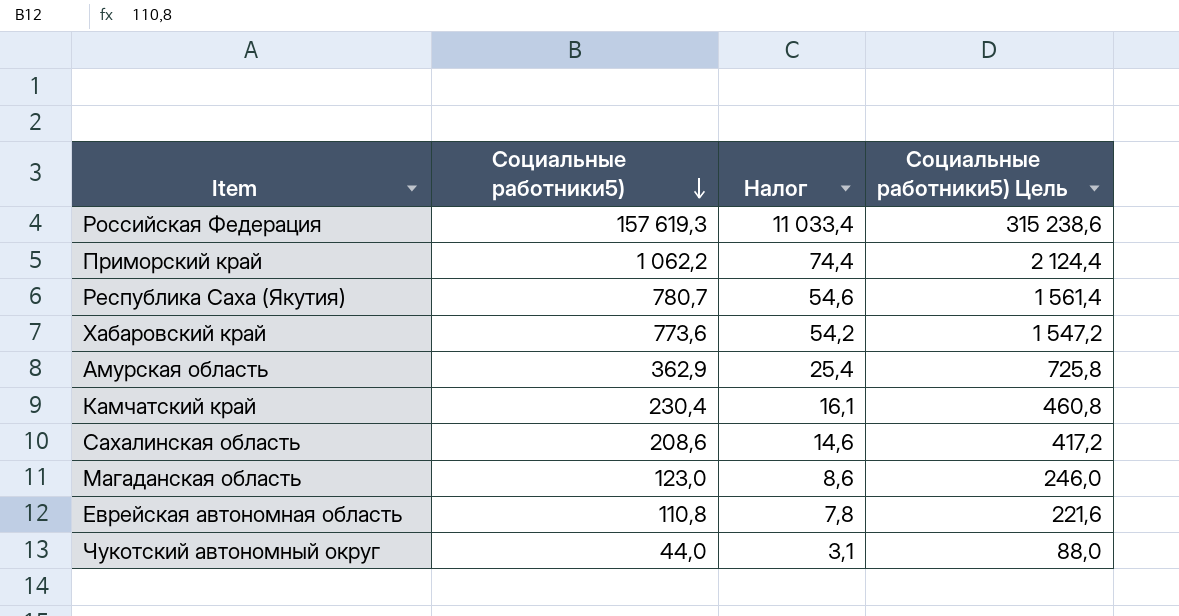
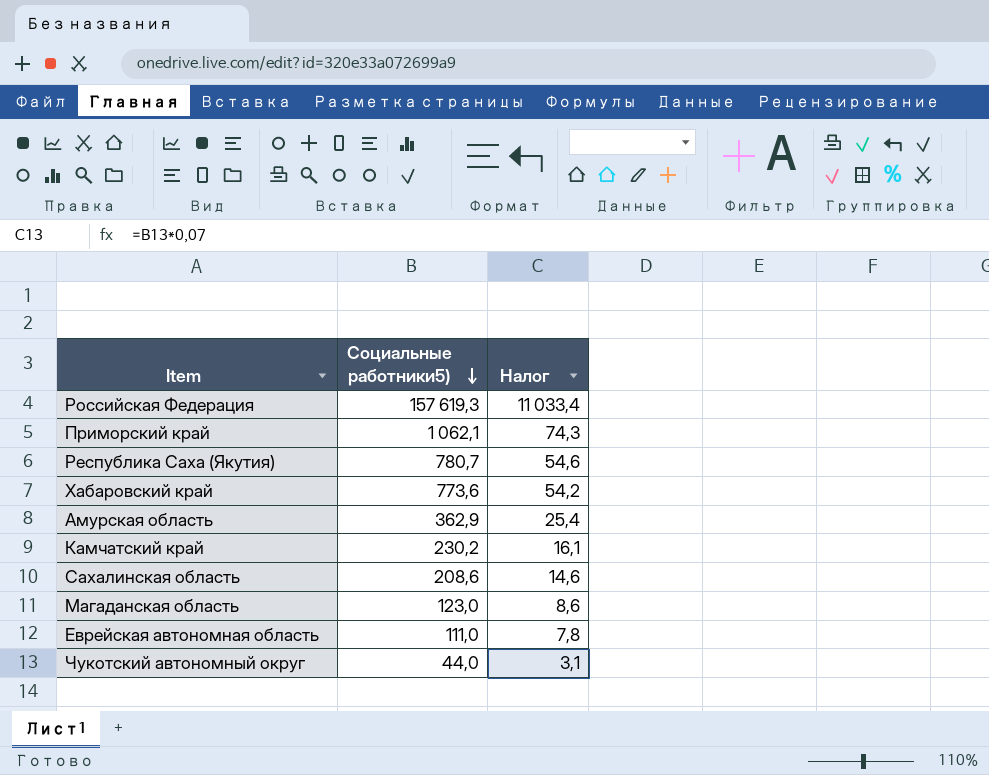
column Социальные работники5) Цель | formula: [Социальные работники5)] * 2 -> none
Приморский край | Социальные работники5): 1 062,2 -> 1 062,1
Приморский край | Налог: 74,4 -> 74,3
Камчатский край | Социальные работники5): 230,4 -> 230,2
Еврейская автономная область | Социальные работники5): 110,8 -> 111,0

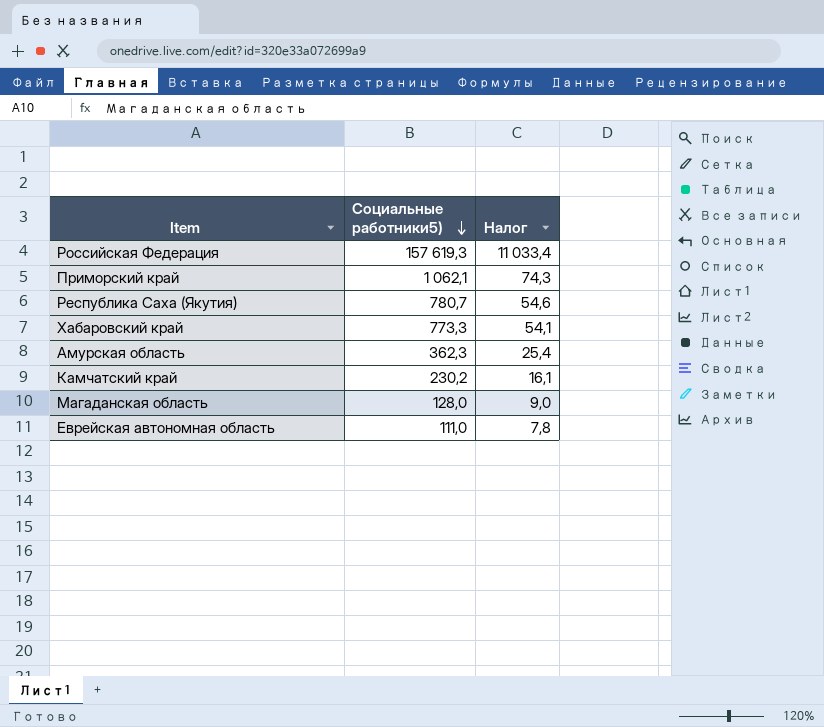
row Сахалинская область: 208,6 | 14,6 -> none
row Чукотский автономный округ: 44,0 | 3,1 -> none
Хабаровский край | Социальные работники5): 773,6 -> 773,3
Хабаровский край | Налог: 54,2 -> 54,1
Амурская область | Социальные работники5): 362,9 -> 362,3
Магаданская область | Социальные работники5): 123,0 -> 128,0
Магаданская область | Налог: 8,6 -> 9,0

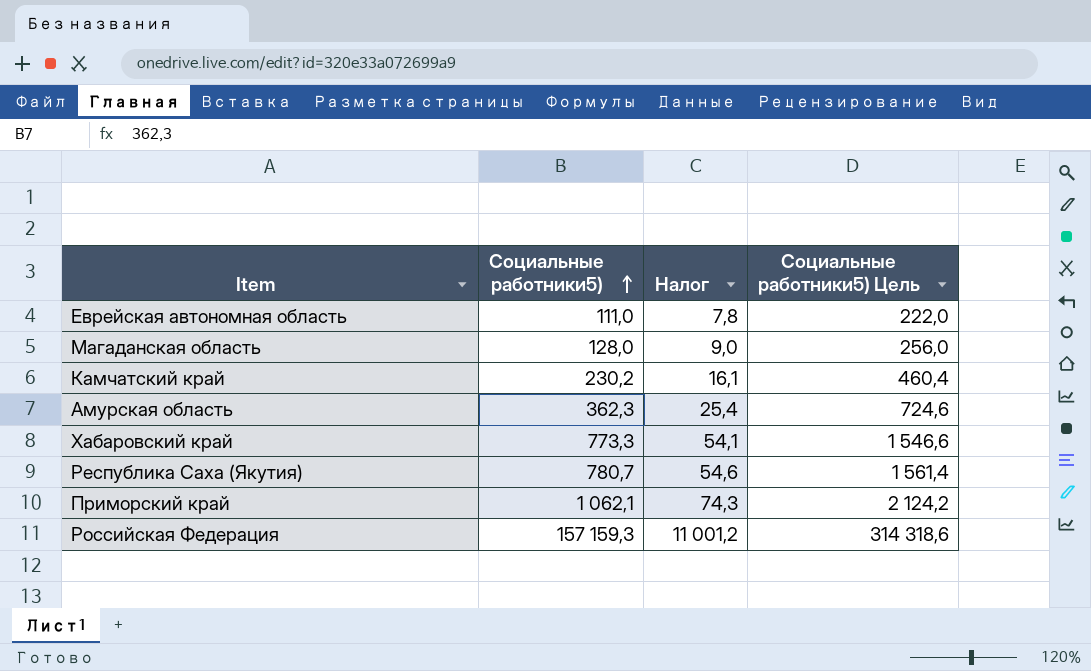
row order: Социальные работники5) descending -> Социальные работники5) ascending
column Социальные работники5) Цель | formula: none -> [Социальные работники5)] * 2
Российская Федерация | Социальные работники5): 157 619,3 -> 157 159,3
Российская Федерация | Налог: 11 033,4 -> 11 001,2

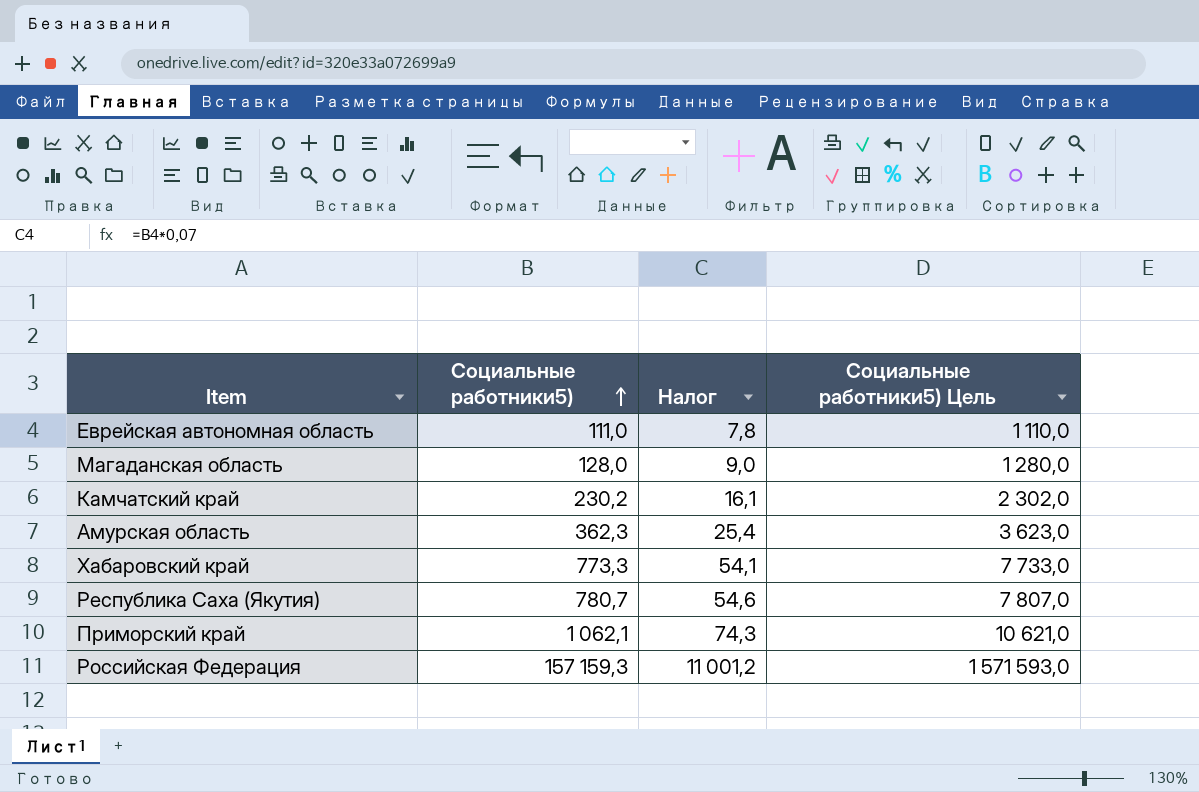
column Социальные работники5) Цель | formula: [Социальные работники5)] * 2 -> [Социальные работники5)] * 10

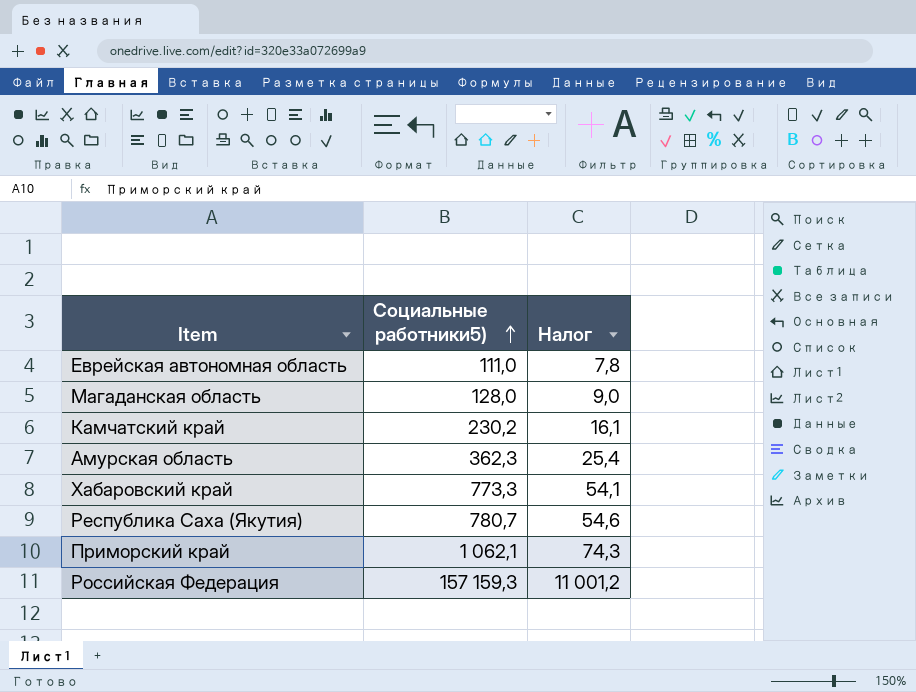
column Социальные работники5) Цель | formula: [Социальные работники5)] * 10 -> none

